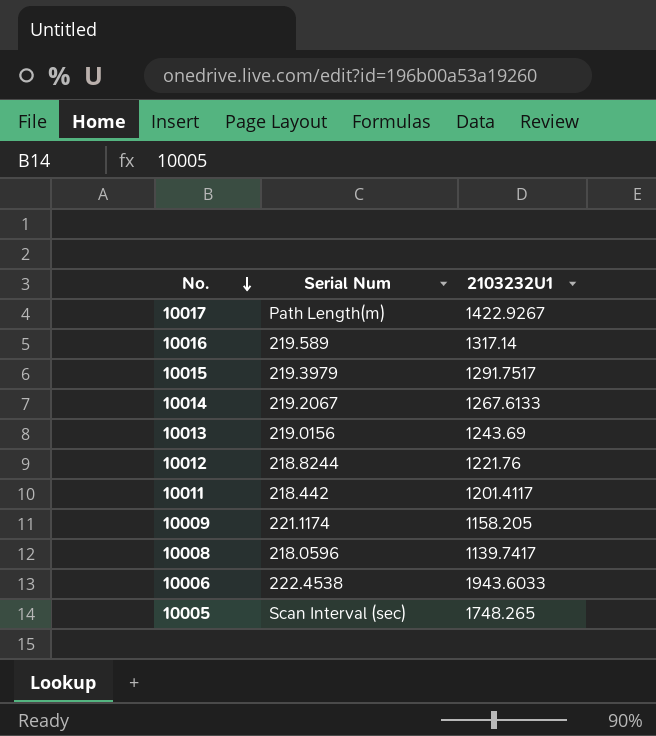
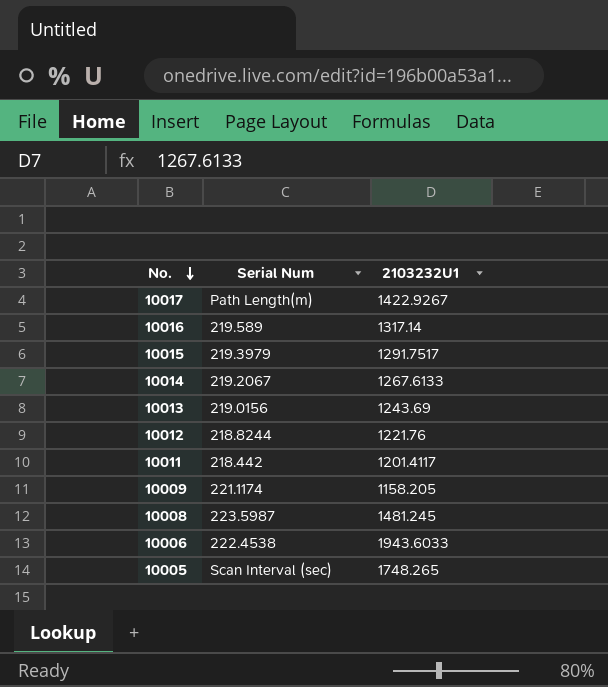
10008 | Serial Num: 218.0596 -> 223.5987
10008 | 2103232U1: 1139.7417 -> 1481.245

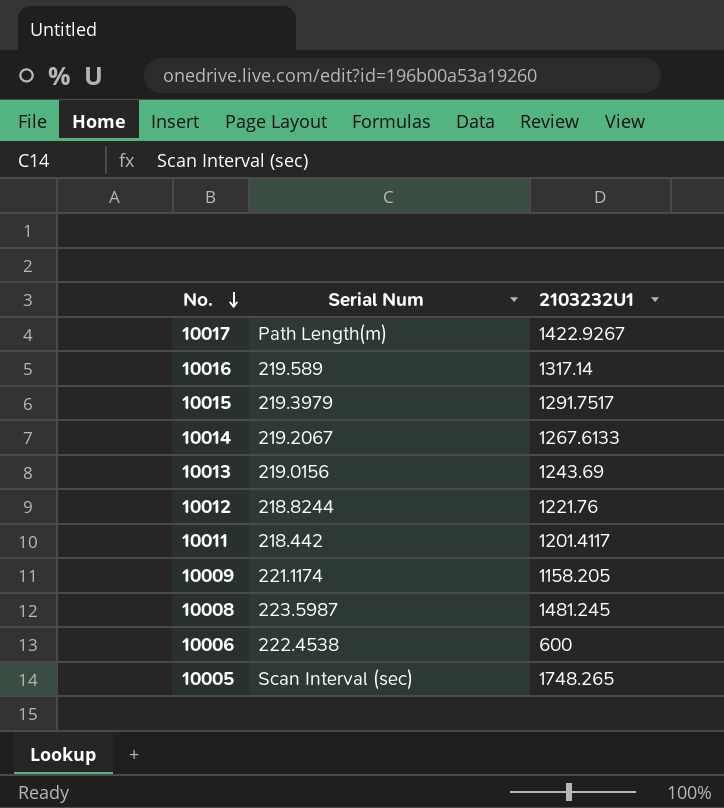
10006 | 2103232U1: 1943.6033 -> 600

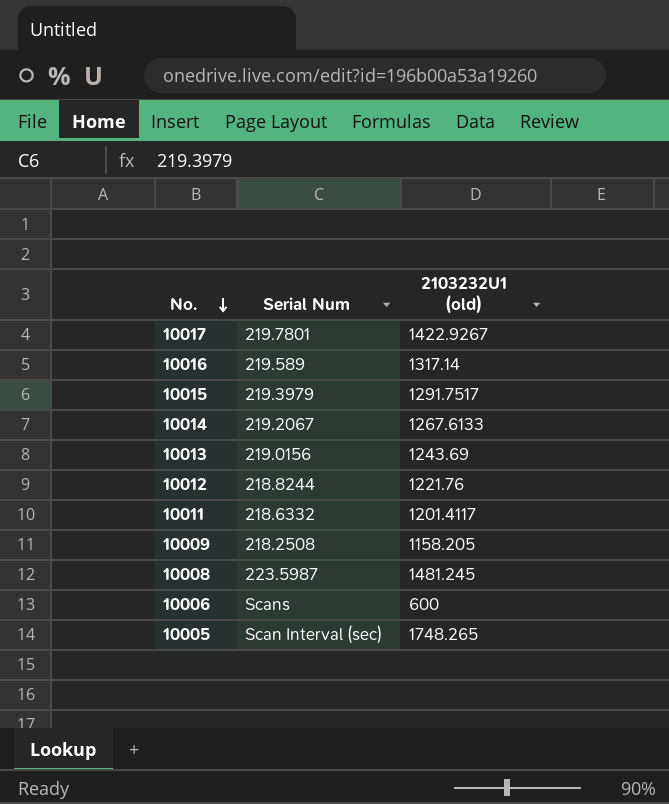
column name: 2103232U1 -> 2103232U1 (old)
10017 | Serial Num: Path Length(m) -> 219.7801
10011 | Serial Num: 218.442 -> 218.6332
10009 | Serial Num: 221.1174 -> 218.2508
10006 | Serial Num: 222.4538 -> Scans

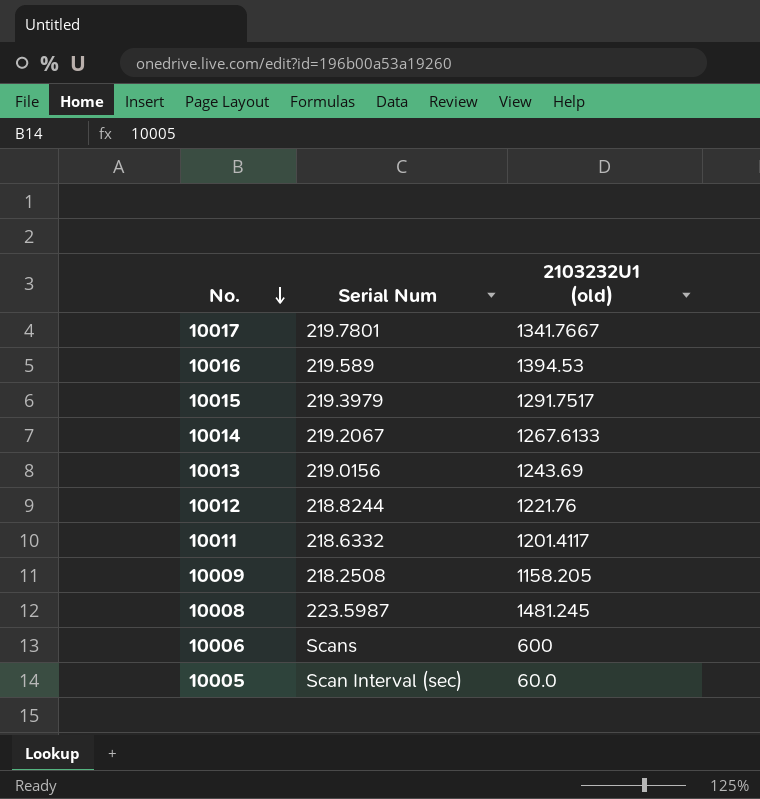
10017 | 2103232U1 (old): 1422.9267 -> 1341.7667
10016 | 2103232U1 (old): 1317.14 -> 1394.53
10005 | 2103232U1 (old): 1748.265 -> 60.0

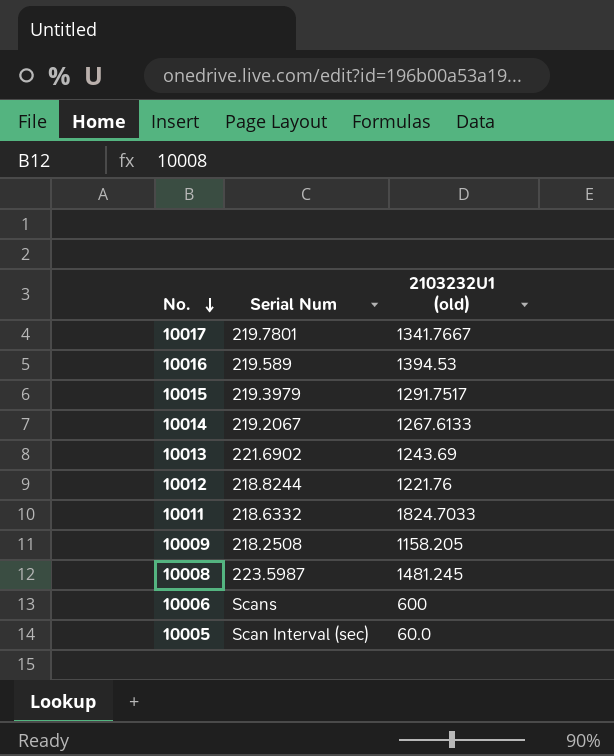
10013 | Serial Num: 219.0156 -> 221.6902
10011 | 2103232U1 (old): 1201.4117 -> 1824.7033

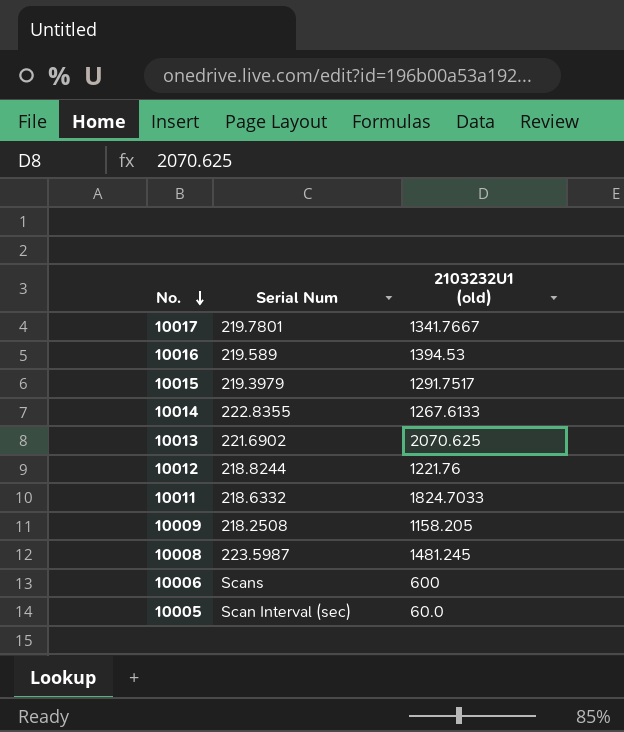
10014 | Serial Num: 219.2067 -> 222.8355
10013 | 2103232U1 (old): 1243.69 -> 2070.625

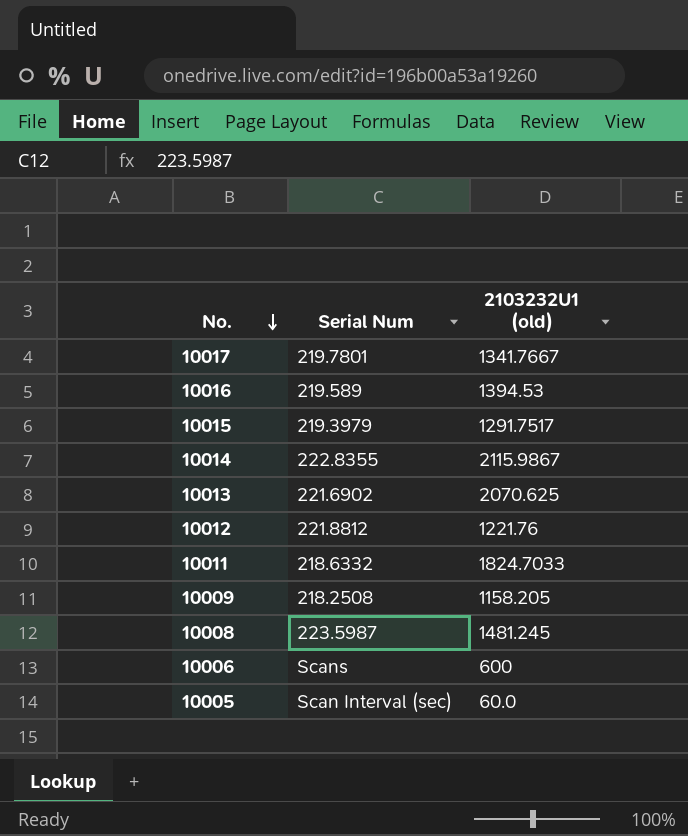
10014 | 2103232U1 (old): 1267.6133 -> 2115.9867
10012 | Serial Num: 218.8244 -> 221.8812

